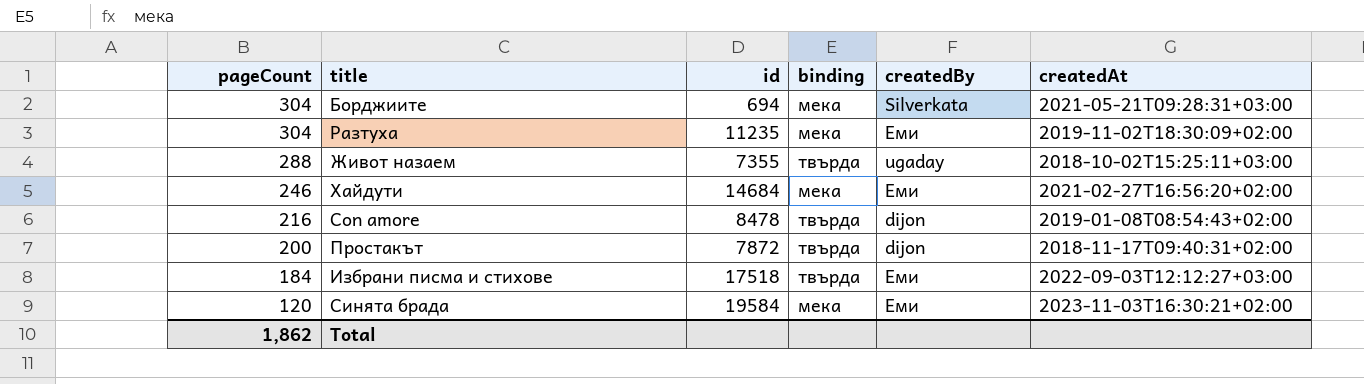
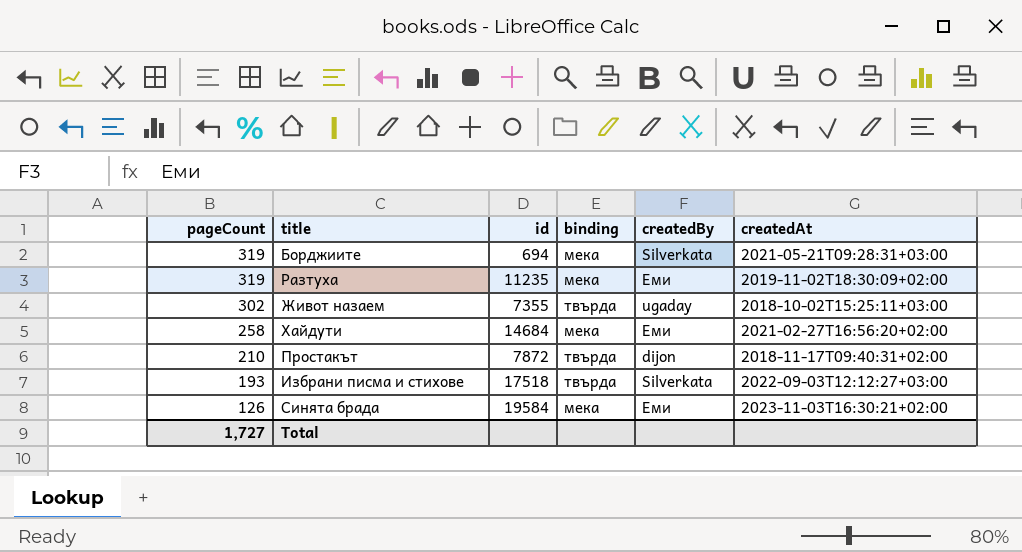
row Con amore: 216 | 8478 | твърда | dijon | 2019-01-08T08:54:43+02:00 -> none
Борджиите | pageCount: 304 -> 319
Разтуха | pageCount: 304 -> 319
Живот назаем | pageCount: 288 -> 302
Хайдути | pageCount: 246 -> 258
Простакът | pageCount: 200 -> 210
Избрани писма и стихове | pageCount: 184 -> 193
Избрани писма и стихове | createdBy: Еми -> Silverkata
Синята брада | pageCount: 120 -> 126
Total | pageCount: 1,862 -> 1,727

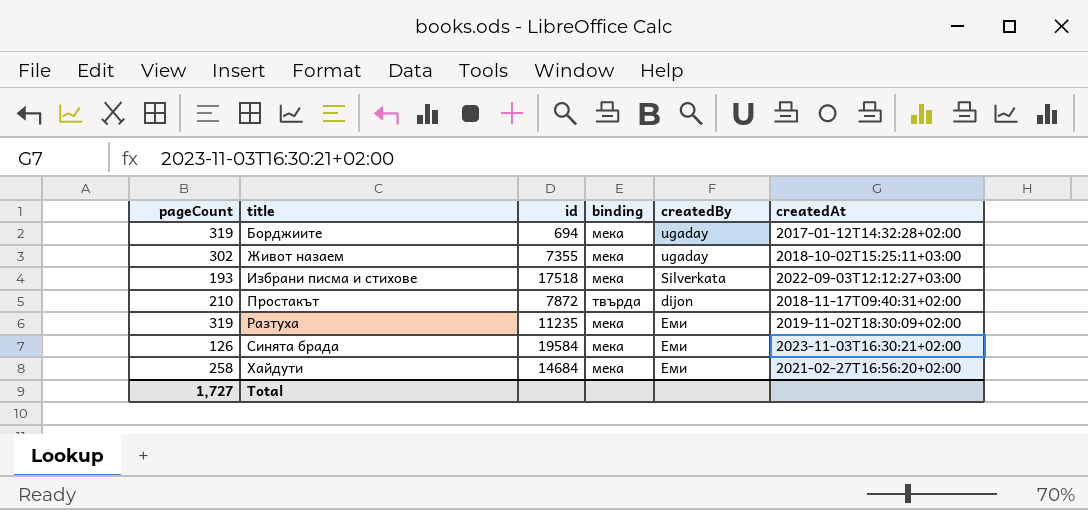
row order: pageCount descending -> title ascending
Борджиите | createdBy: Silverkata -> ugaday
Борджиите | createdAt: 2021-05-21T09:28:31+03:00 -> 2017-01-12T14:32:28+02:00
Живот назаем | binding: твърда -> мека
Избрани писма и стихове | binding: твърда -> мека

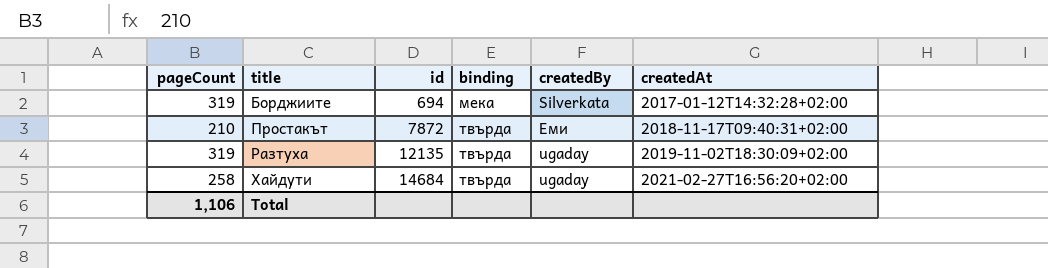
row Живот назаем: 302 | 7355 | мека | ugaday | 2018-10-02T15:25:11+03:00 -> none
row Избрани писма и стихове: 193 | 17518 | мека | Silverkata | 2022-09-03T12:12:27+03:00 -> none
row Синята брада: 126 | 19584 | мека | Еми | 2023-11-03T16:30:21+02:00 -> none
Борджиите | createdBy: ugaday -> Silverkata
Простакът | createdBy: dijon -> Еми
Разтуха | id: 11235 -> 12135
Разтуха | binding: мека -> твърда
Разтуха | createdBy: Еми -> ugaday
Хайдути | binding: мека -> твърда
Хайдути | createdBy: Еми -> ugaday
Total | pageCount: 1,727 -> 1,106

